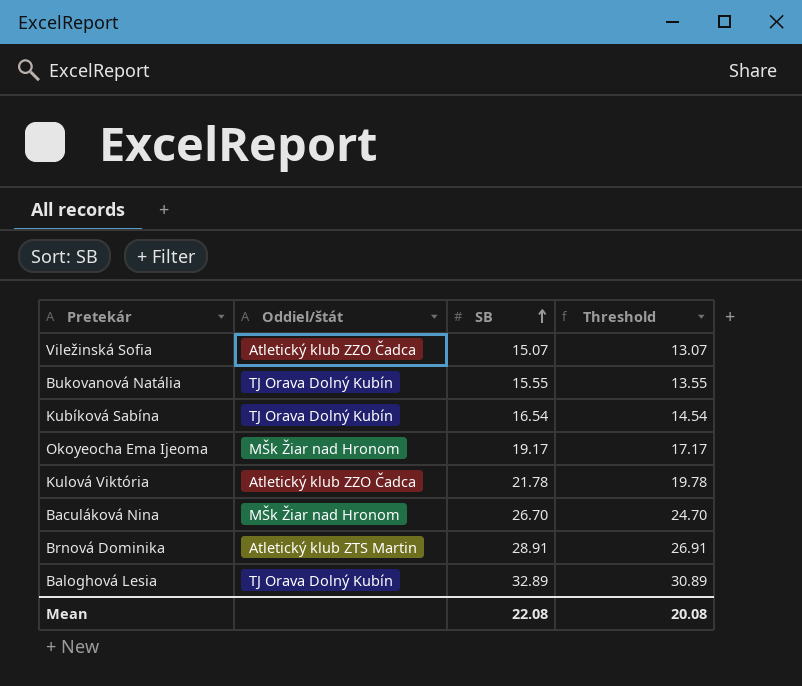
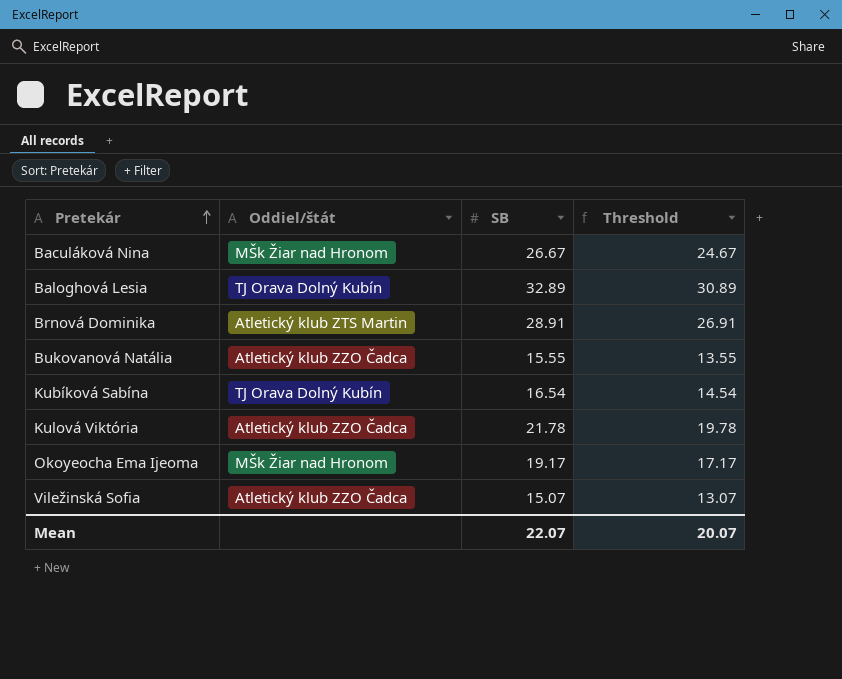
row order: SB ascending -> Pretekár ascending
Baculáková Nina | SB: 26.70 -> 26.67
Baculáková Nina | Threshold: 24.70 -> 24.67
Bukovanová Natália | Oddiel/štát: TJ Orava Dolný Kubín -> Atletický klub ZZO Čadca
Mean | SB: 22.08 -> 22.07
Mean | Threshold: 20.08 -> 20.07

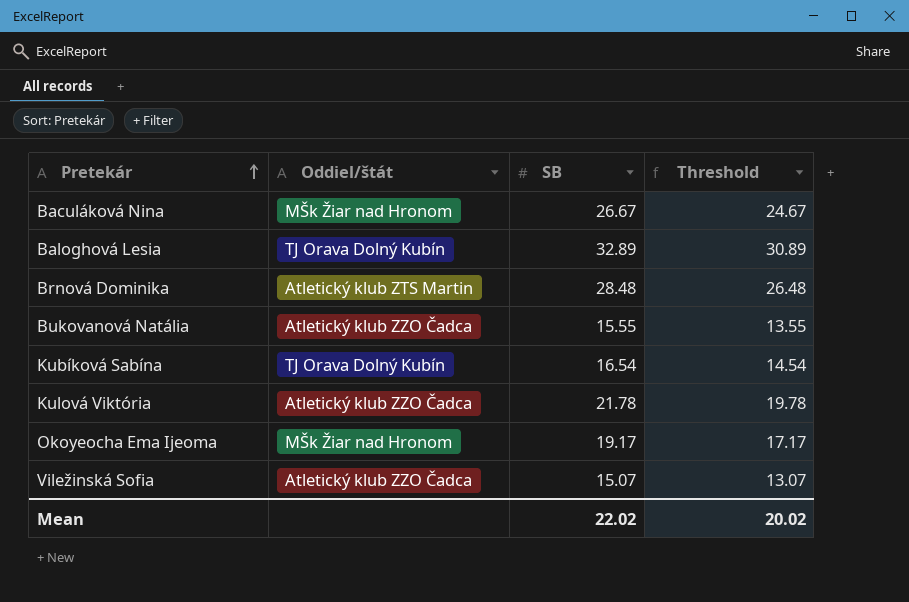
Brnová Dominika | SB: 28.91 -> 28.48
Brnová Dominika | Threshold: 26.91 -> 26.48
Mean | SB: 22.07 -> 22.02
Mean | Threshold: 20.07 -> 20.02

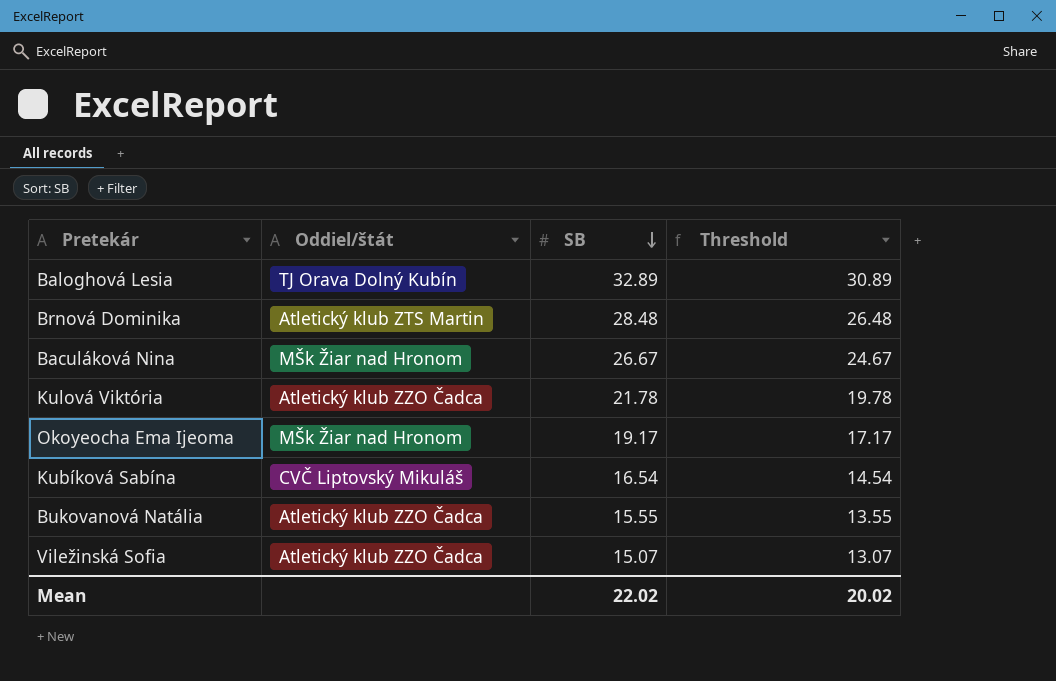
row order: Pretekár ascending -> SB descending
Kubíková Sabína | Oddiel/štát: TJ Orava Dolný Kubín -> CVČ Liptovský Mikuláš

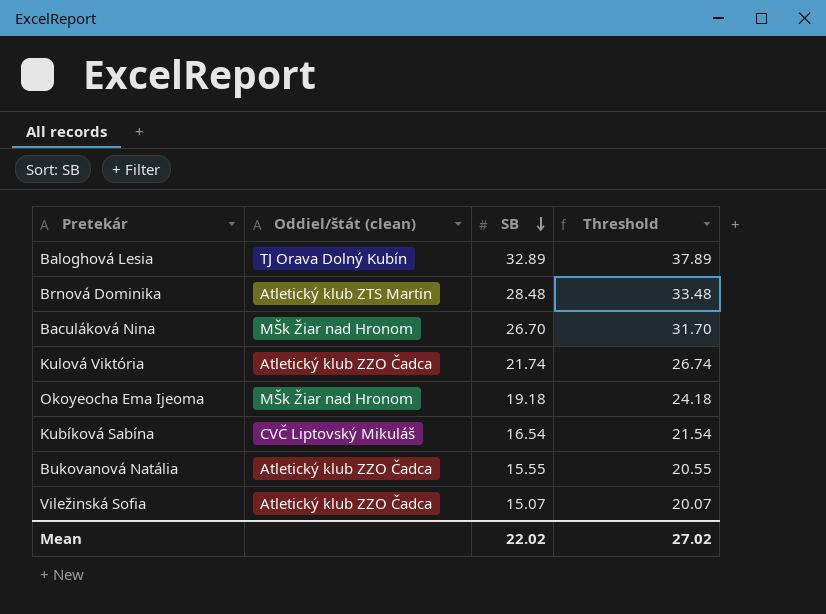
column name: Oddiel/štát -> Oddiel/štát (clean)
column Threshold | formula: [SB] - 2 -> [SB] + 5
Baculáková Nina | SB: 26.67 -> 26.70
Kulová Viktória | SB: 21.78 -> 21.74
Okoyeocha Ema Ijeoma | SB: 19.17 -> 19.18
Mean | Threshold: 20.02 -> 27.02

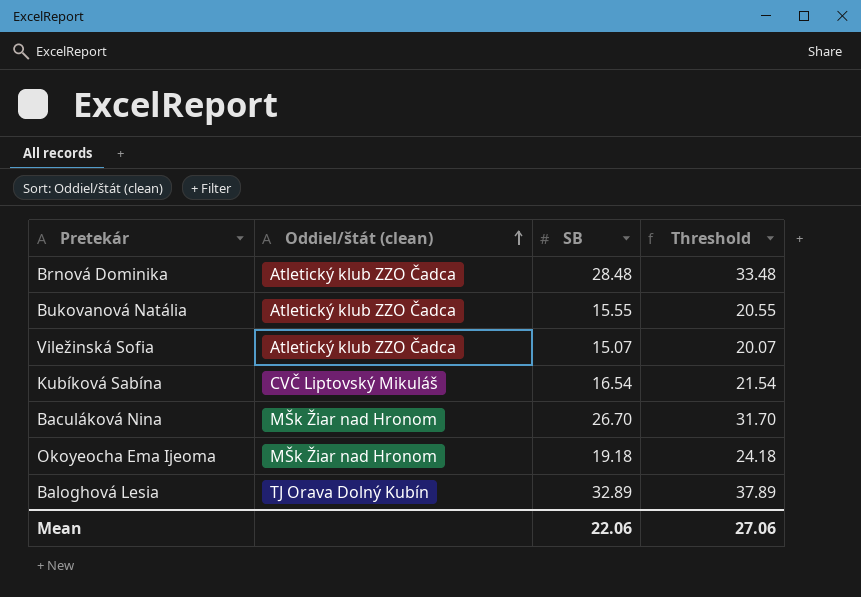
row order: SB descending -> Oddiel/štát (clean) ascending
row Kulová Viktória: Atletický klub ZZO Čadca | 21.74 | 26.74 -> none
Brnová Dominika | Oddiel/štát (clean): Atletický klub ZTS Martin -> Atletický klub ZZO Čadca
Mean | SB: 22.02 -> 22.06
Mean | Threshold: 27.02 -> 27.06

